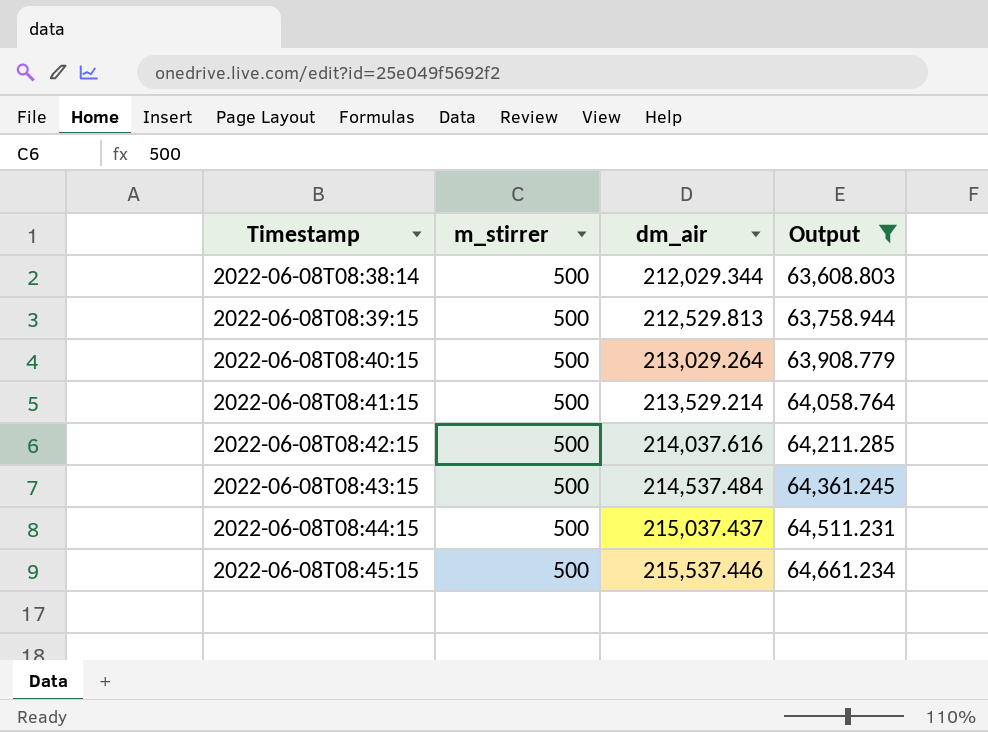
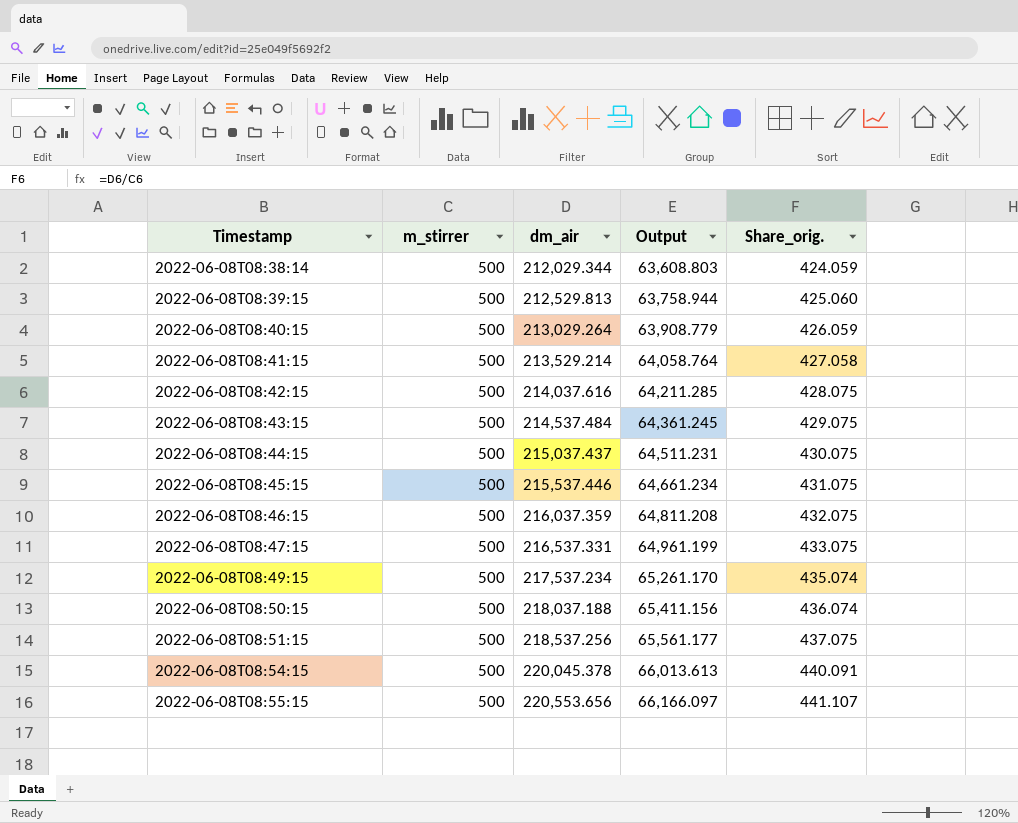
filter: Output <= 64,661.234 -> none
column Share_orig. | formula: none -> [dm_air] / [m_stirrer]

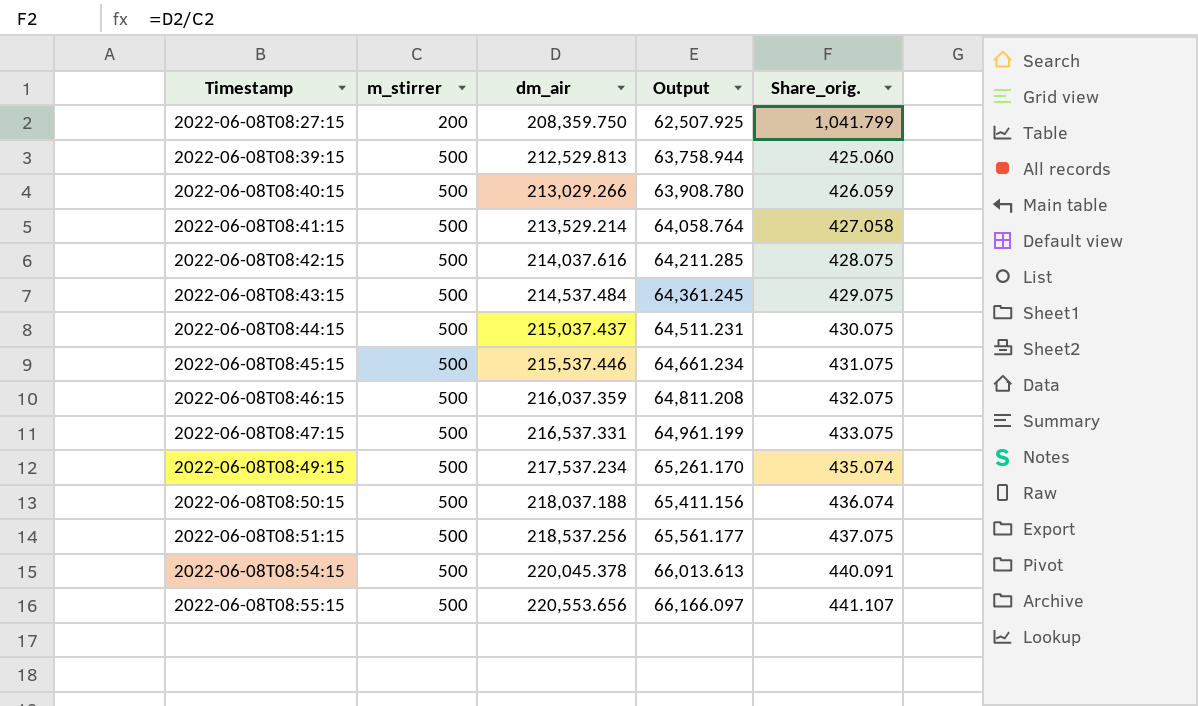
row 2022-06-08T08:38:14: 500 | 212,029.344 | 63,608.803 | 424.059 -> none
row 2022-06-08T08:27:15: none -> 200 | 208,359.750 | 62,507.925 | 1,041.799
2022-06-08T08:40:15 | dm_air: 213,029.264 -> 213,029.266
2022-06-08T08:40:15 | Output: 63,908.779 -> 63,908.780

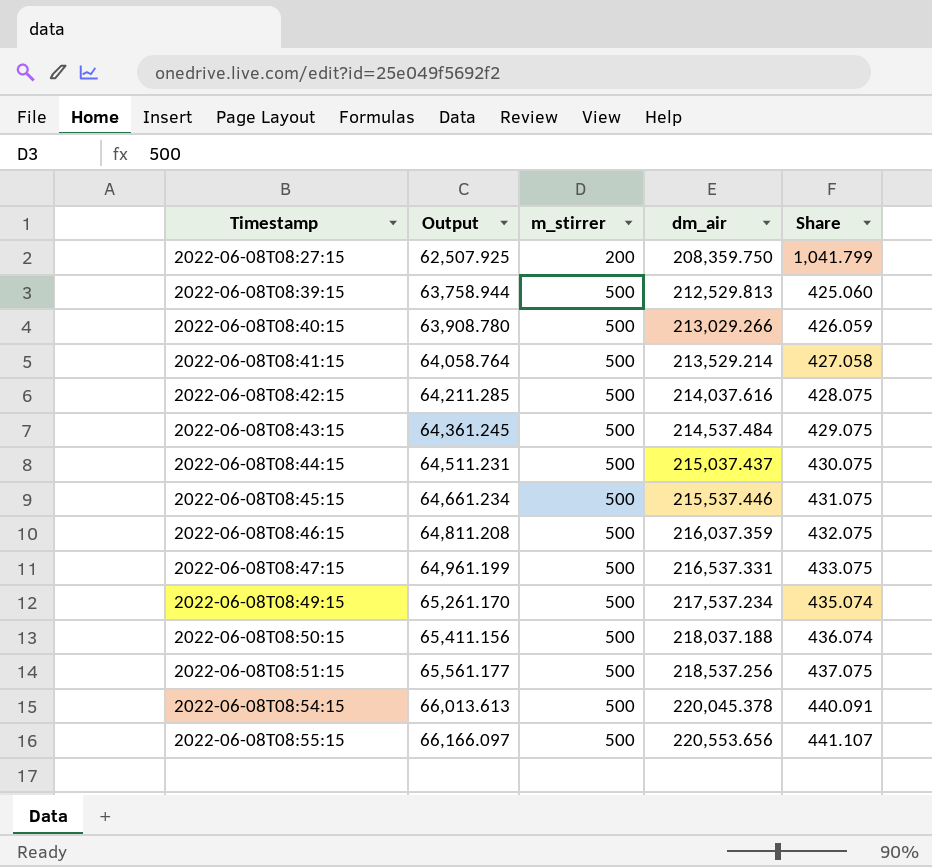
column Output | position: 4 -> 2
column name: Share_orig. -> Share

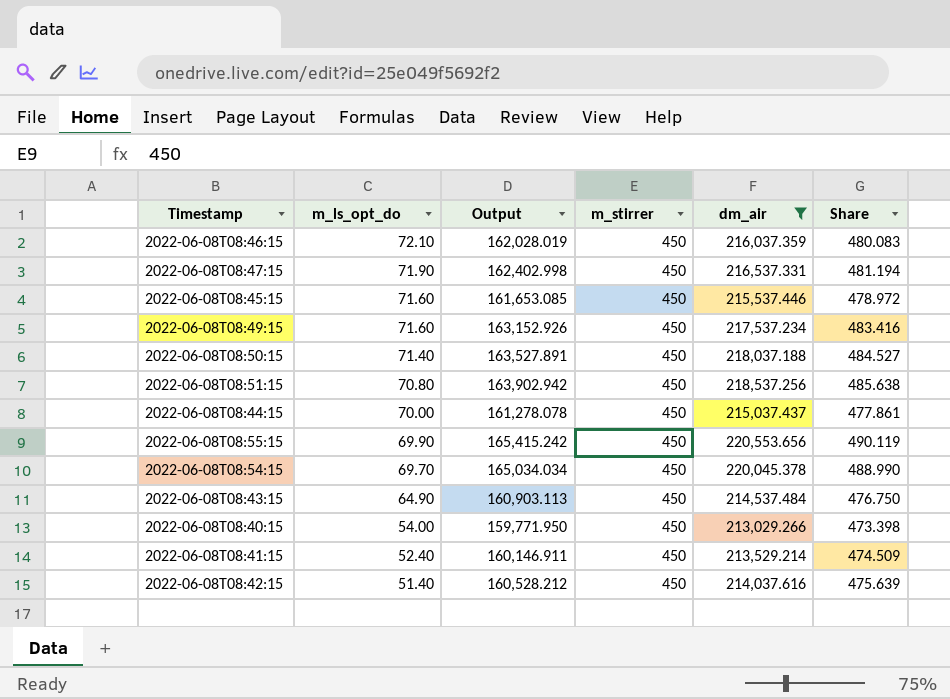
filter: none -> dm_air >= 213,029.266
row order: Timestamp ascending -> m_ls_opt_do descending
column m_ls_opt_do | position: none -> 2
column Output | formula: [dm_air] * 0.3 -> [dm_air] * 0.75
2022-06-08T08:46:15 | m_stirrer: 500 -> 450
2022-06-08T08:46:15 | Share: 432.075 -> 480.083
2022-06-08T08:47:15 | m_stirrer: 500 -> 450
2022-06-08T08:47:15 | Share: 433.075 -> 481.194
2022-06-08T08:45:15 | m_stirrer: 500 -> 450
2022-06-08T08:45:15 | Share: 431.075 -> 478.972
2022-06-08T08:49:15 | m_stirrer: 500 -> 450
2022-06-08T08:49:15 | Share: 435.074 -> 483.416
2022-06-08T08:50:15 | m_stirrer: 500 -> 450
2022-06-08T08:50:15 | Share: 436.074 -> 484.527
2022-06-08T08:51:15 | m_stirrer: 500 -> 450
2022-06-08T08:51:15 | Share: 437.075 -> 485.638
2022-06-08T08:44:15 | m_stirrer: 500 -> 450
2022-06-08T08:44:15 | Share: 430.075 -> 477.861
2022-06-08T08:55:15 | m_stirrer: 500 -> 450
2022-06-08T08:55:15 | Share: 441.107 -> 490.119
2022-06-08T08:54:15 | m_stirrer: 500 -> 450
2022-06-08T08:54:15 | Share: 440.091 -> 488.990
2022-06-08T08:43:15 | m_stirrer: 500 -> 450
2022-06-08T08:43:15 | Share: 429.075 -> 476.750
2022-06-08T08:40:15 | m_stirrer: 500 -> 450
2022-06-08T08:40:15 | Share: 426.059 -> 473.398
2022-06-08T08:41:15 | m_stirrer: 500 -> 450
2022-06-08T08:41:15 | Share: 427.058 -> 474.509
2022-06-08T08:42:15 | m_stirrer: 500 -> 450
2022-06-08T08:42:15 | Share: 428.075 -> 475.639

